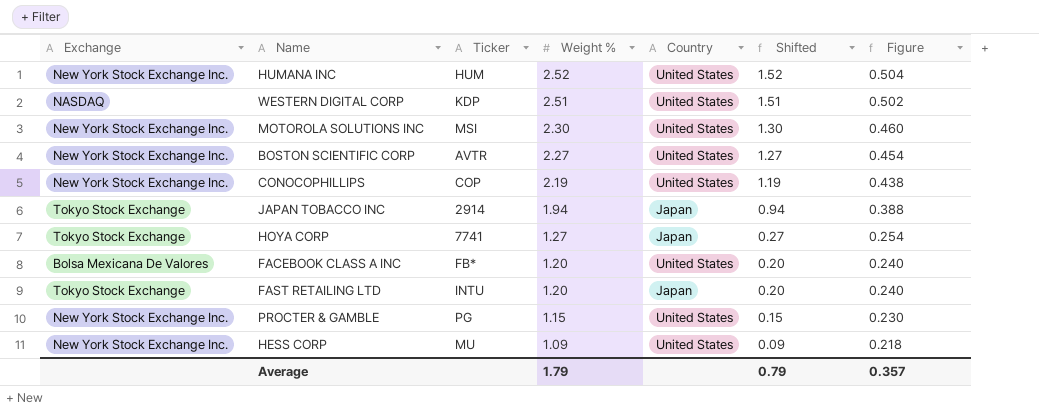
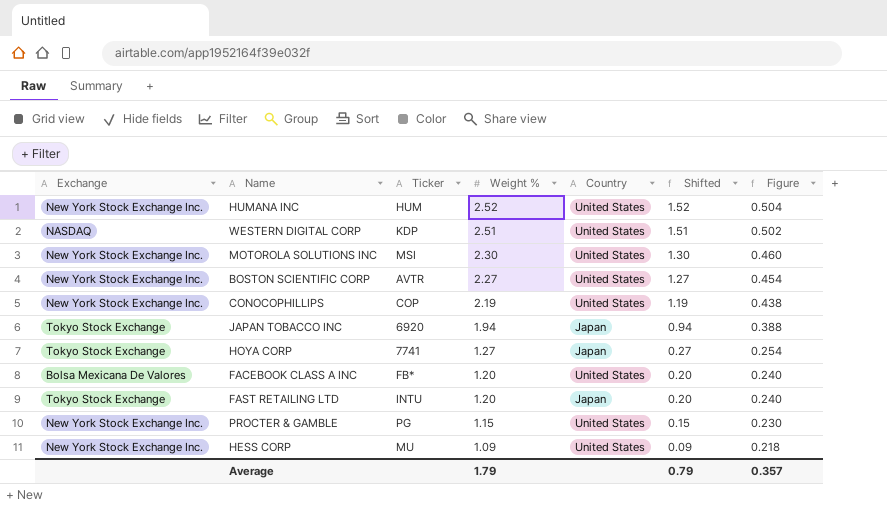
JAPAN TOBACCO INC | Ticker: 2914 -> 6920

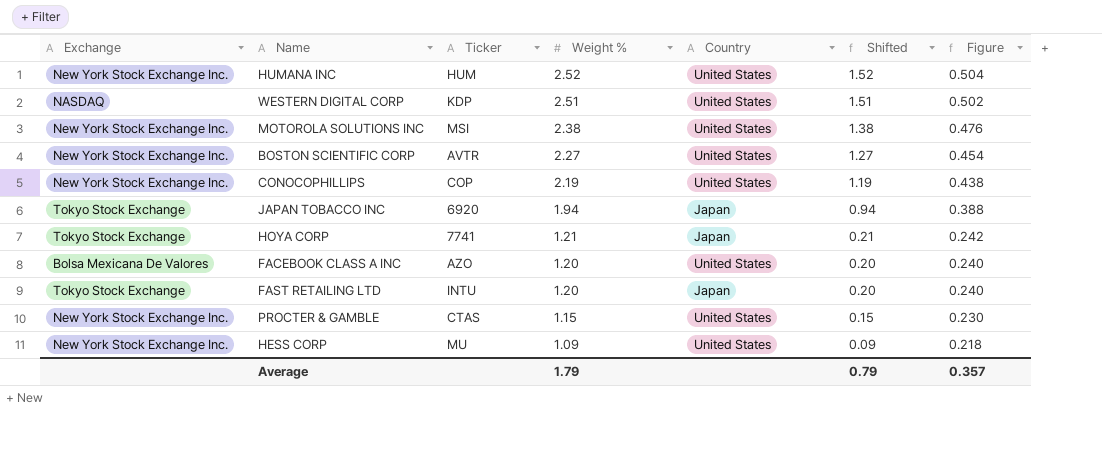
MOTOROLA SOLUTIONS INC | Weight %: 2.30 -> 2.38
MOTOROLA SOLUTIONS INC | Shifted: 1.30 -> 1.38
MOTOROLA SOLUTIONS INC | Figure: 0.460 -> 0.476
HOYA CORP | Weight %: 1.27 -> 1.21
HOYA CORP | Shifted: 0.27 -> 0.21
HOYA CORP | Figure: 0.254 -> 0.242
FACEBOOK CLASS A INC | Ticker: FB* -> AZO
PROCTER & GAMBLE | Ticker: PG -> CTAS

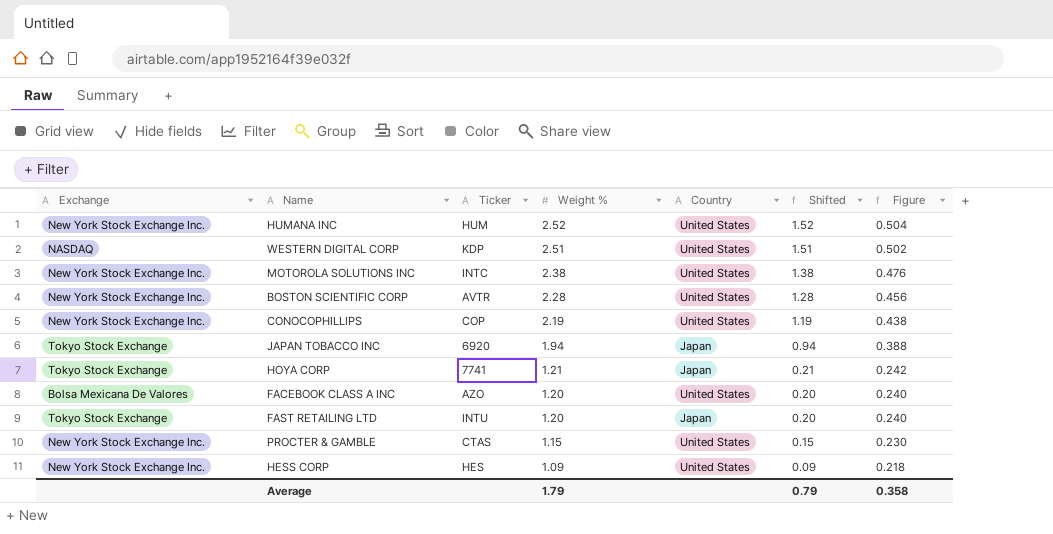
MOTOROLA SOLUTIONS INC | Ticker: MSI -> INTC
BOSTON SCIENTIFIC CORP | Weight %: 2.27 -> 2.28
BOSTON SCIENTIFIC CORP | Shifted: 1.27 -> 1.28
BOSTON SCIENTIFIC CORP | Figure: 0.454 -> 0.456
HESS CORP | Ticker: MU -> HES
Average | Figure: 0.357 -> 0.358

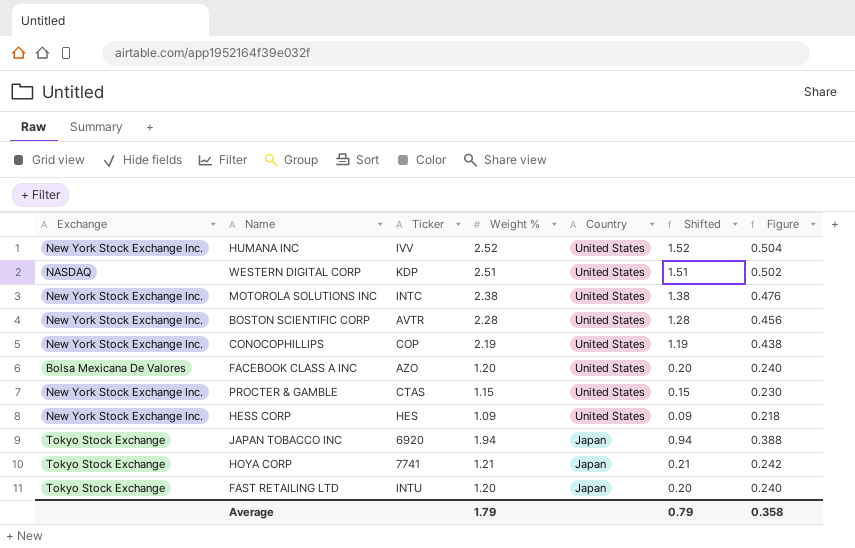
row order: Weight % descending -> Country descending
HUMANA INC | Ticker: HUM -> IVV

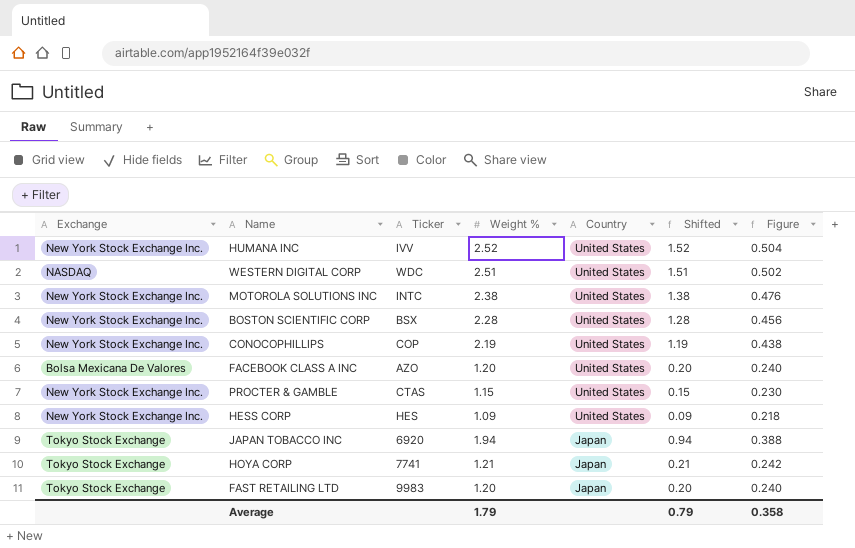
WESTERN DIGITAL CORP | Ticker: KDP -> WDC
BOSTON SCIENTIFIC CORP | Ticker: AVTR -> BSX
FAST RETAILING LTD | Ticker: INTU -> 9983

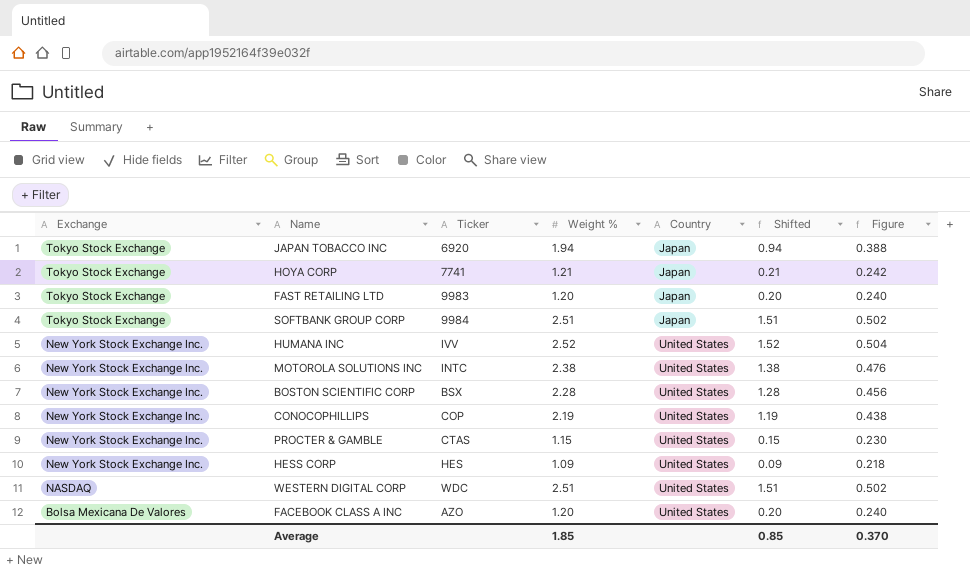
row order: Country descending -> Exchange descending
row SOFTBANK GROUP CORP: none -> Tokyo Stock Exchange | 9984 | 2.51 | Japan | 1.51 | 0.502
Average | Weight %: 1.79 -> 1.85
Average | Shifted: 0.79 -> 0.85
Average | Figure: 0.358 -> 0.370

